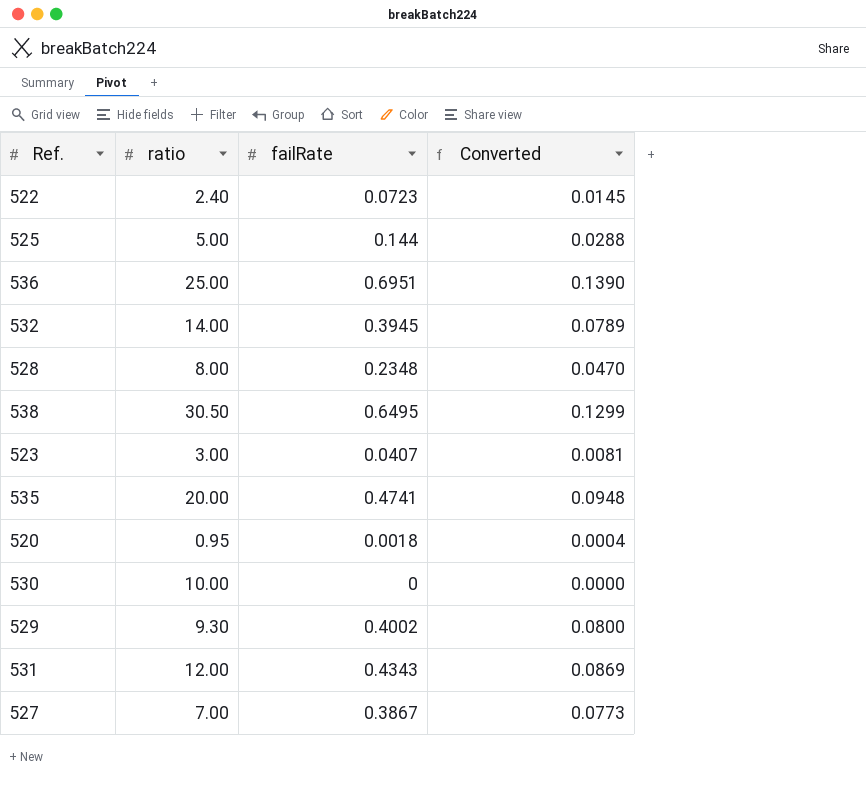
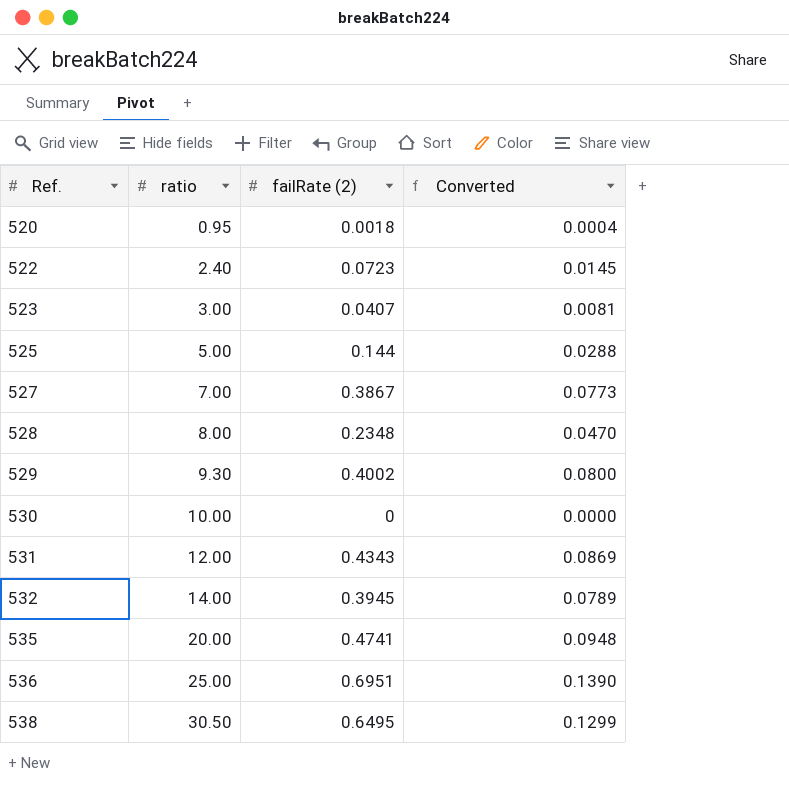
row order: none -> Ref. ascending
column name: failRate -> failRate (2)

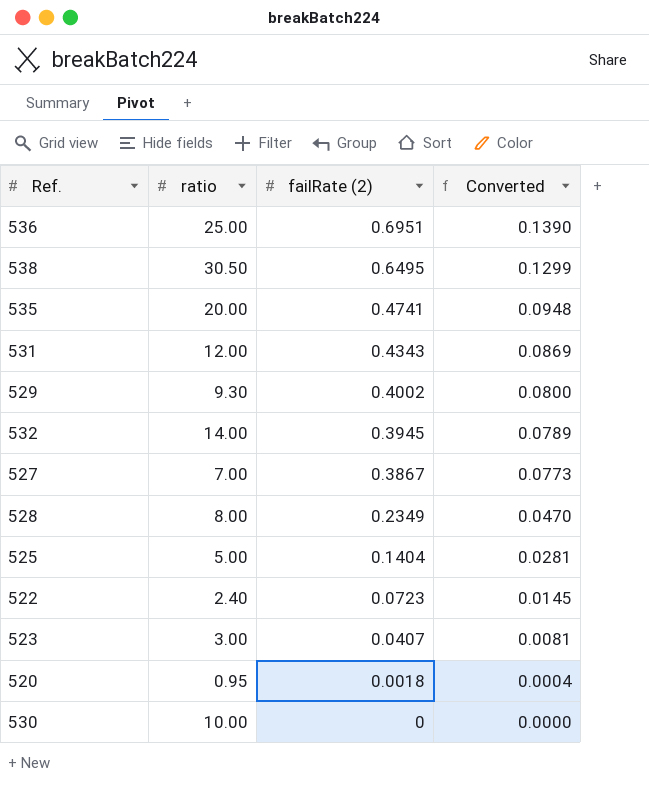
row order: Ref. ascending -> failRate (2) descending
528 | failRate (2): 0.2348 -> 0.2349
525 | failRate (2): 0.144 -> 0.1404
525 | Converted: 0.0288 -> 0.0281

